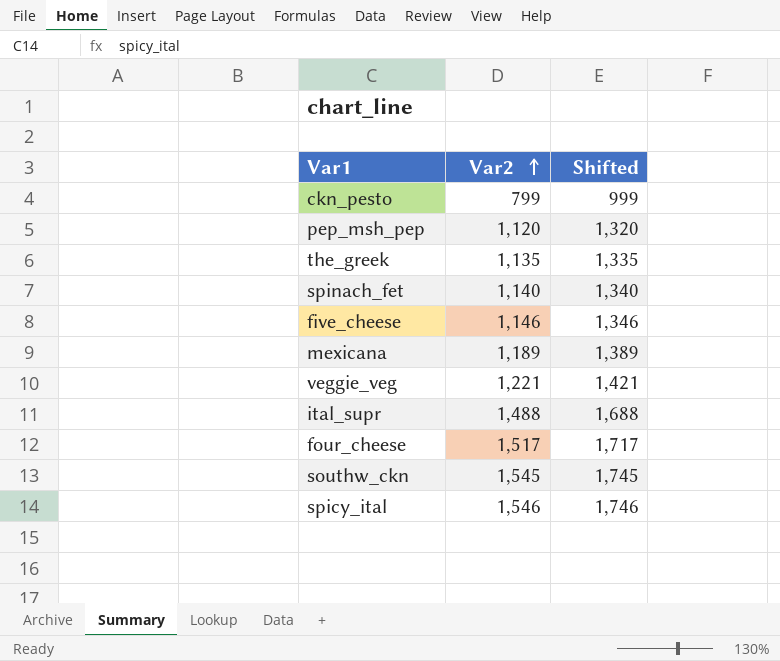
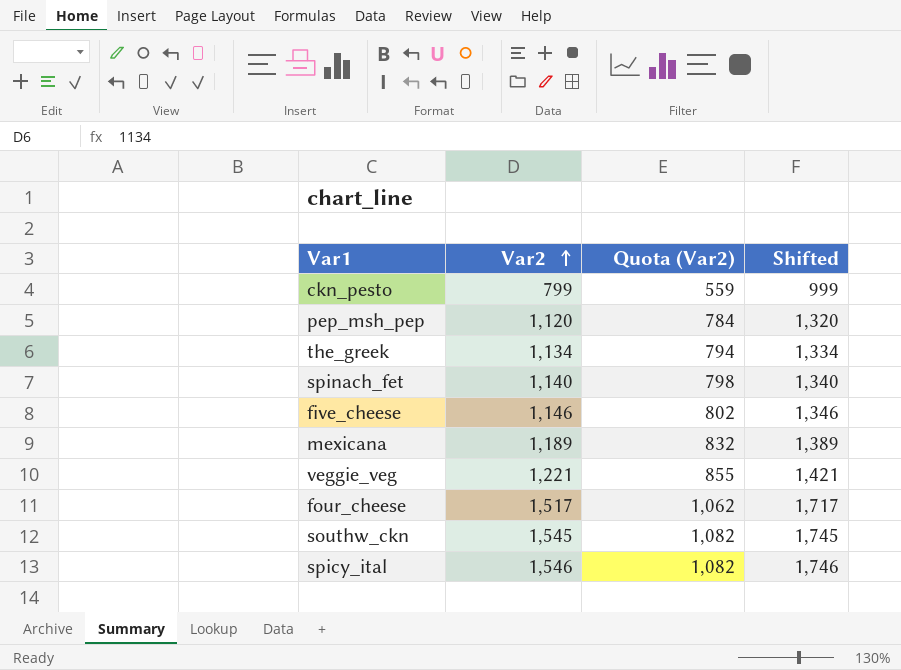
column Quota (Var2) | formula: none -> [Var2] * 0.7
row ital_supr: 1,488 | 1,688 -> none
the_greek | Var2: 1,135 -> 1,134
the_greek | Shifted: 1,335 -> 1,334

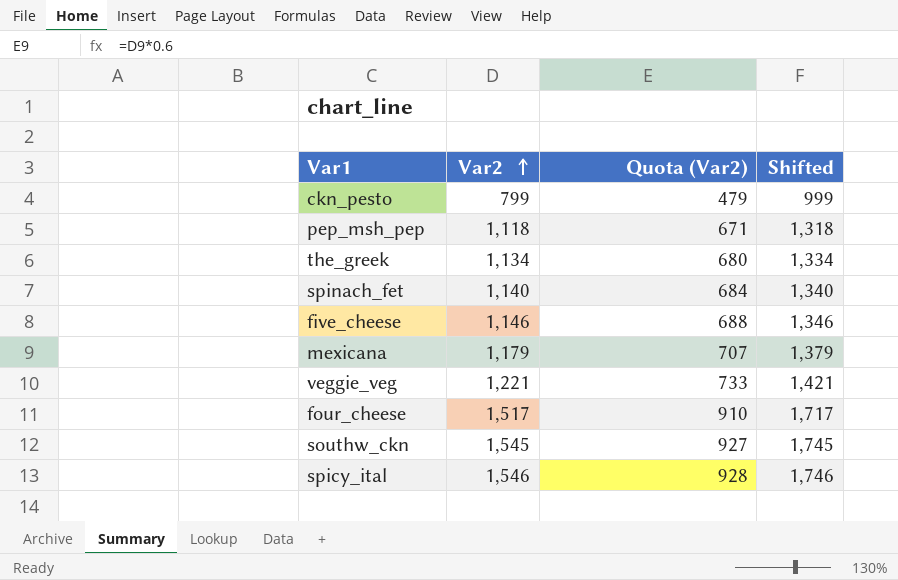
column Quota (Var2) | formula: [Var2] * 0.7 -> [Var2] * 0.6
pep_msh_pep | Var2: 1,120 -> 1,118
pep_msh_pep | Shifted: 1,320 -> 1,318
mexicana | Var2: 1,189 -> 1,179
mexicana | Shifted: 1,389 -> 1,379

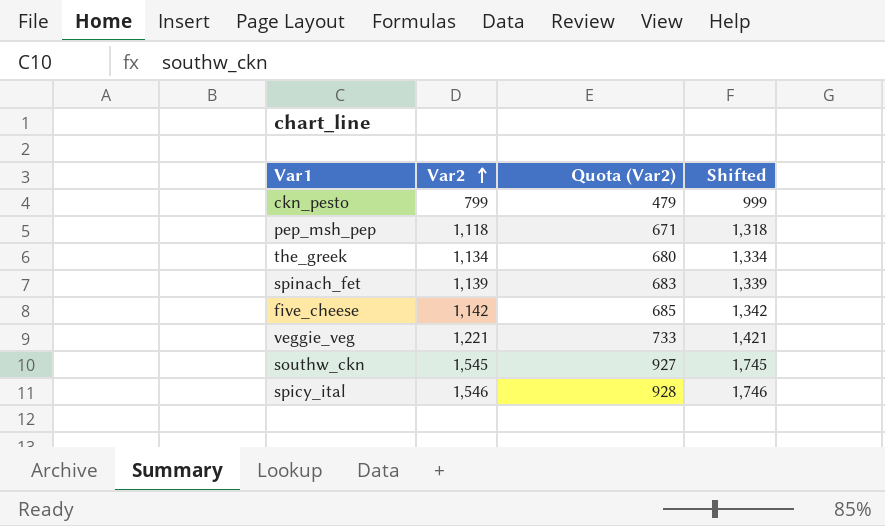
row mexicana: 1,179 | 707 | 1,379 -> none
row four_cheese: 1,517 | 910 | 1,717 -> none
spinach_fet | Var2: 1,140 -> 1,139
spinach_fet | Quota (Var2): 684 -> 683
spinach_fet | Shifted: 1,340 -> 1,339
five_cheese | Var2: 1,146 -> 1,142
five_cheese | Quota (Var2): 688 -> 685
five_cheese | Shifted: 1,346 -> 1,342

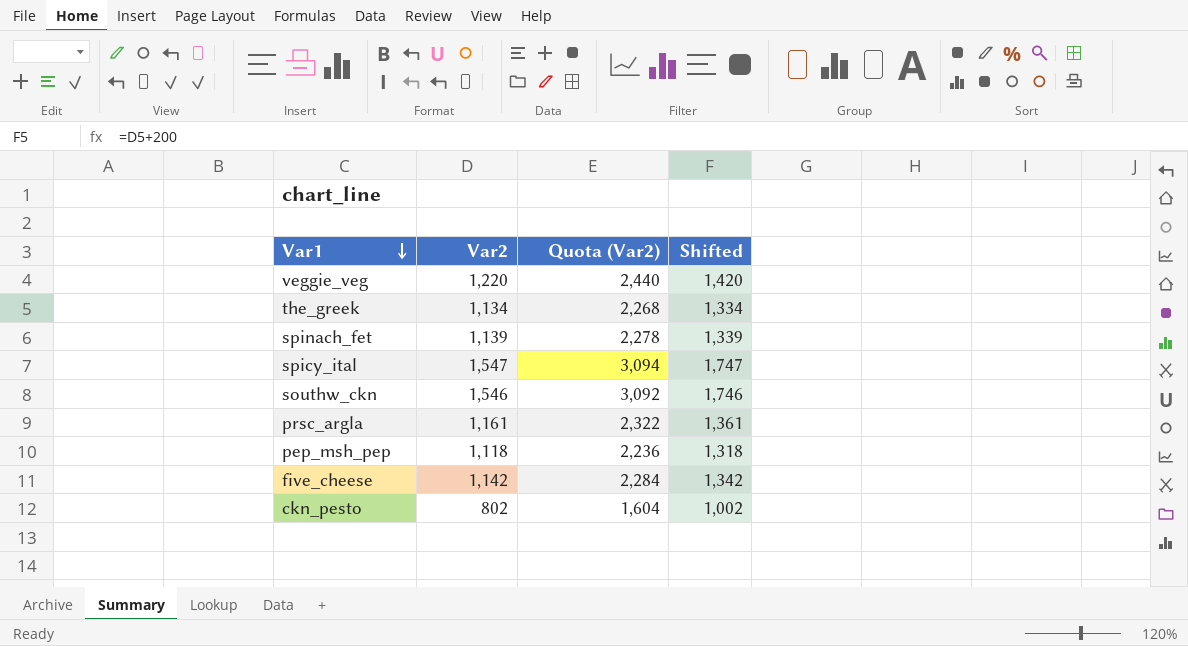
row order: Var2 ascending -> Var1 descending
column Quota (Var2) | formula: [Var2] * 0.6 -> [Var2] * 2
veggie_veg | Var2: 1,221 -> 1,220
veggie_veg | Shifted: 1,421 -> 1,420
spicy_ital | Var2: 1,546 -> 1,547
spicy_ital | Shifted: 1,746 -> 1,747
southw_ckn | Var2: 1,545 -> 1,546
southw_ckn | Shifted: 1,745 -> 1,746
row prsc_argla: none -> 1,161 | 2,322 | 1,361
ckn_pesto | Var2: 799 -> 802
ckn_pesto | Shifted: 999 -> 1,002

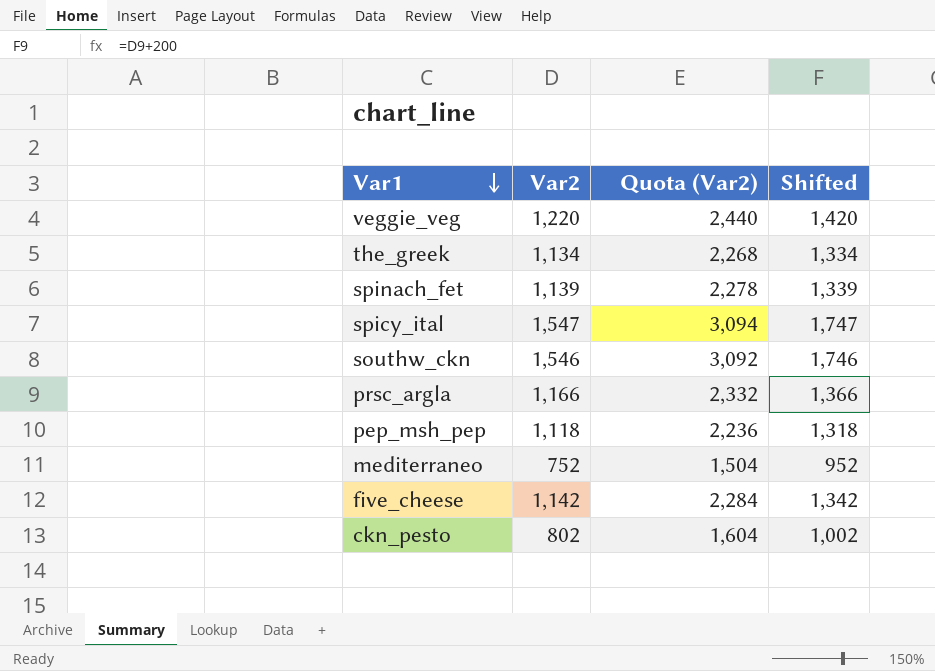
prsc_argla | Var2: 1,161 -> 1,166
prsc_argla | Quota (Var2): 2,322 -> 2,332
prsc_argla | Shifted: 1,361 -> 1,366
row mediterraneo: none -> 752 | 1,504 | 952

